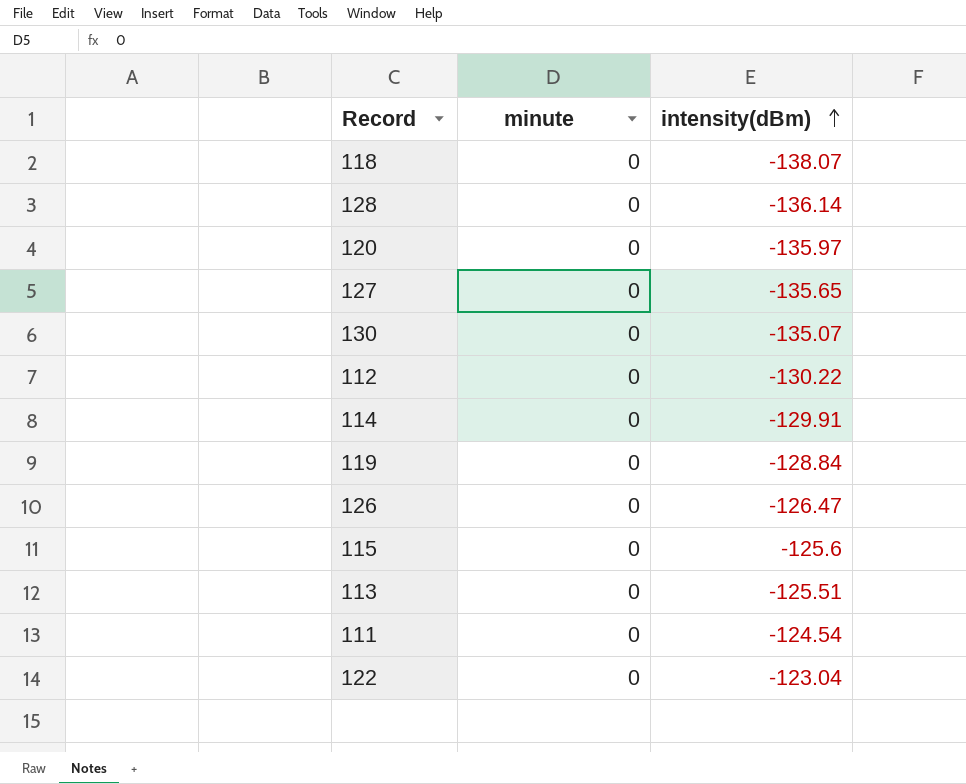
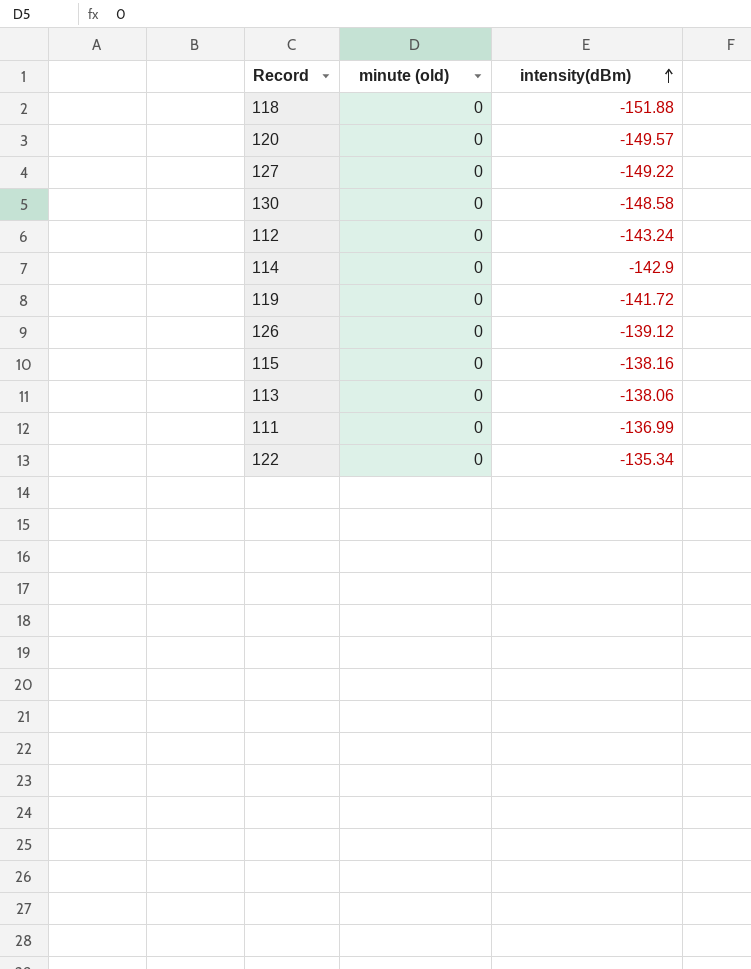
column name: minute -> minute (old)
row 128: 0 | -136.14 -> none
118 | intensity(dBm): -138.07 -> -151.88
120 | intensity(dBm): -135.97 -> -149.57
127 | intensity(dBm): -135.65 -> -149.22
130 | intensity(dBm): -135.07 -> -148.58
112 | intensity(dBm): -130.22 -> -143.24
114 | intensity(dBm): -129.91 -> -142.9
119 | intensity(dBm): -128.84 -> -141.72
126 | intensity(dBm): -126.47 -> -139.12
115 | intensity(dBm): -125.6 -> -138.16
113 | intensity(dBm): -125.51 -> -138.06
111 | intensity(dBm): -124.54 -> -136.99
122 | intensity(dBm): -123.04 -> -135.34

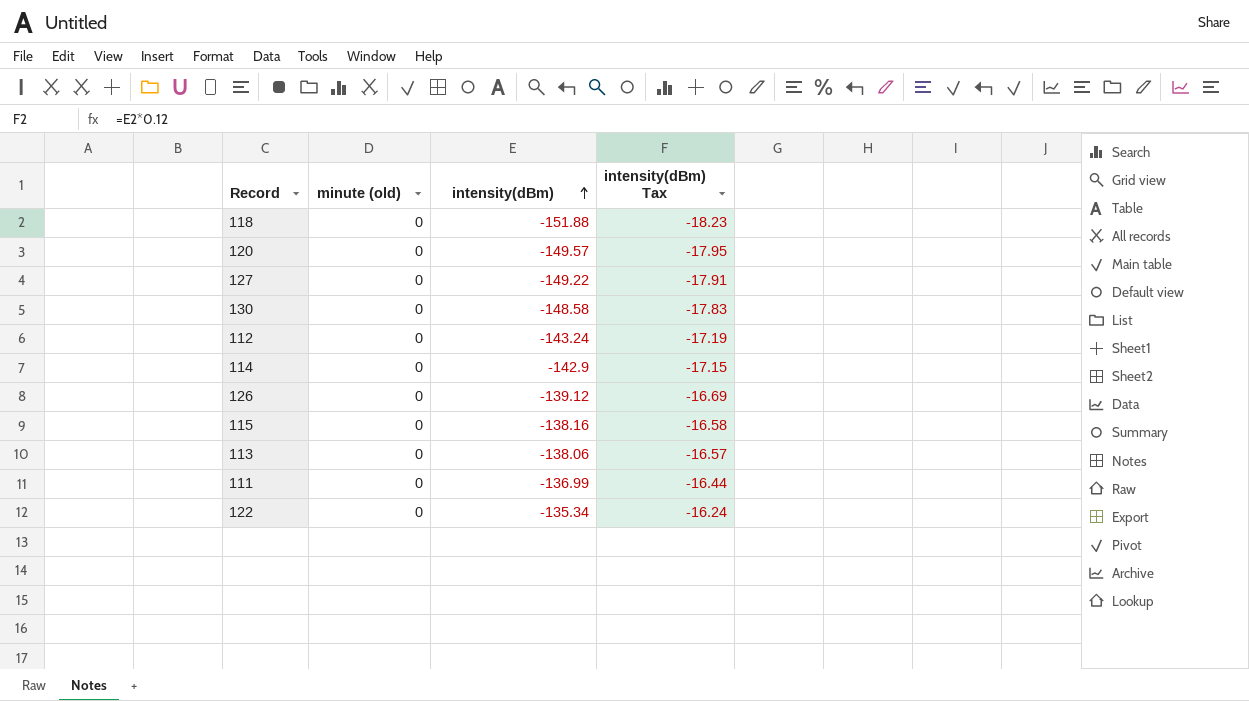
column intensity(dBm) Tax | formula: none -> [intensity(dBm)] * 0.12
row 119: 0 | -141.72 -> none

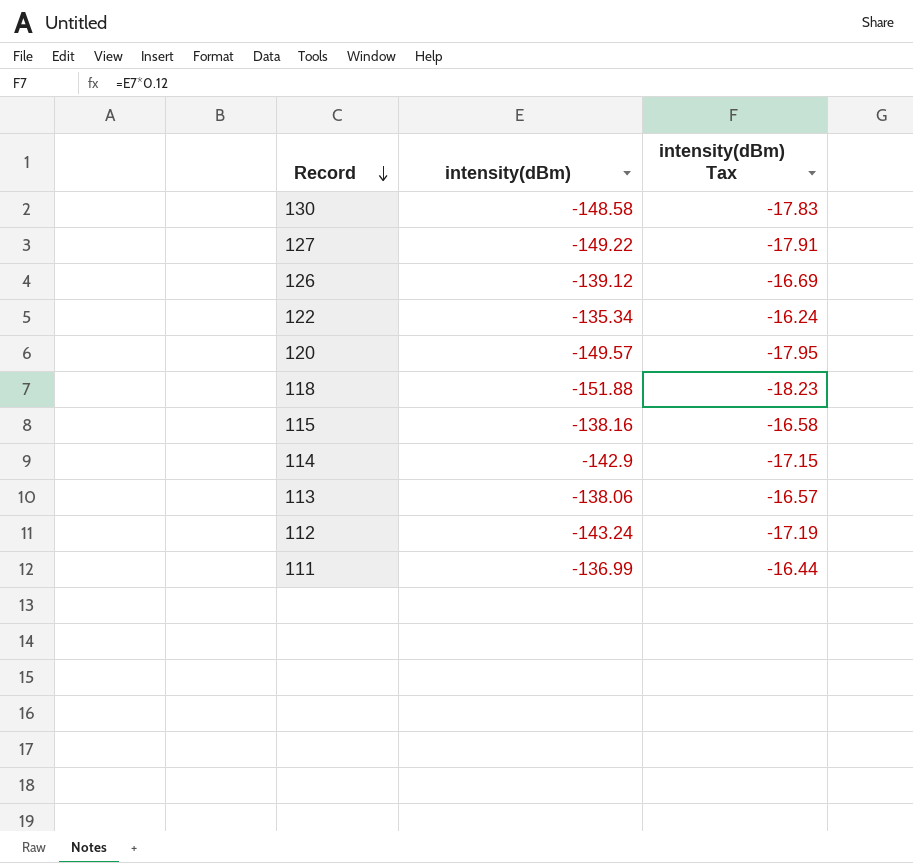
row order: intensity(dBm) ascending -> Record descending
column minute (old) | position: 2 -> none

